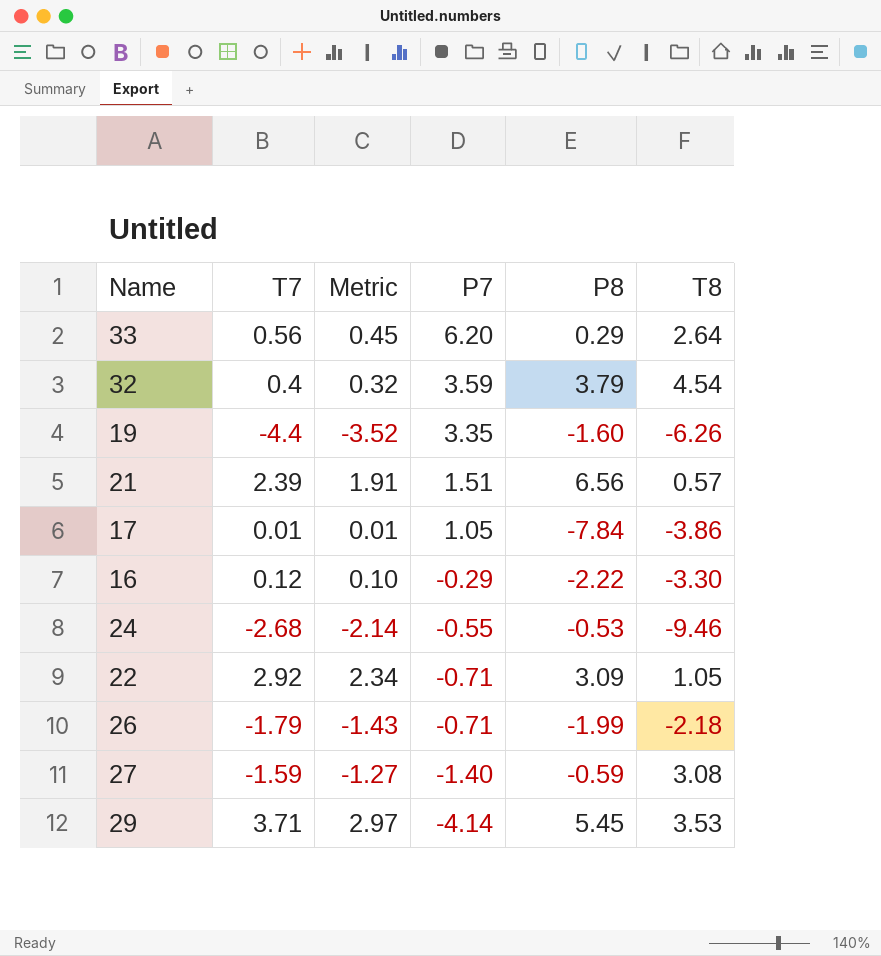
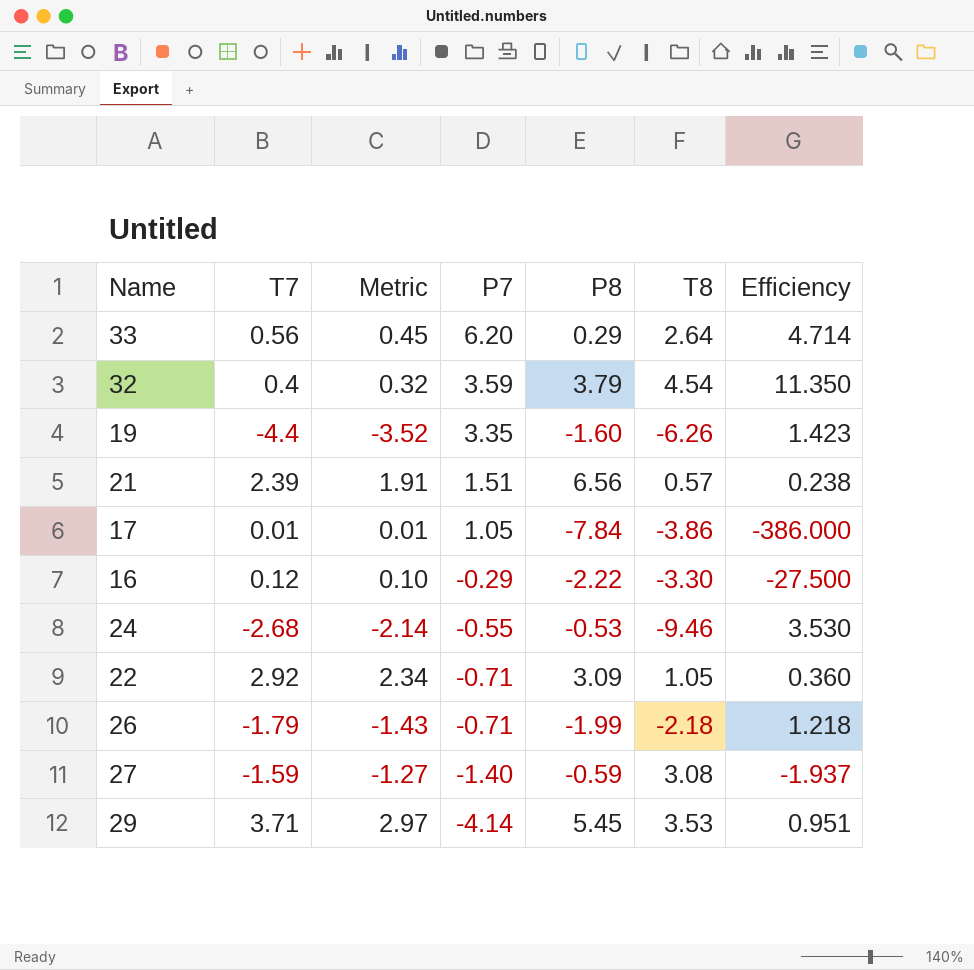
column Efficiency | formula: none -> [T8] / [T7]

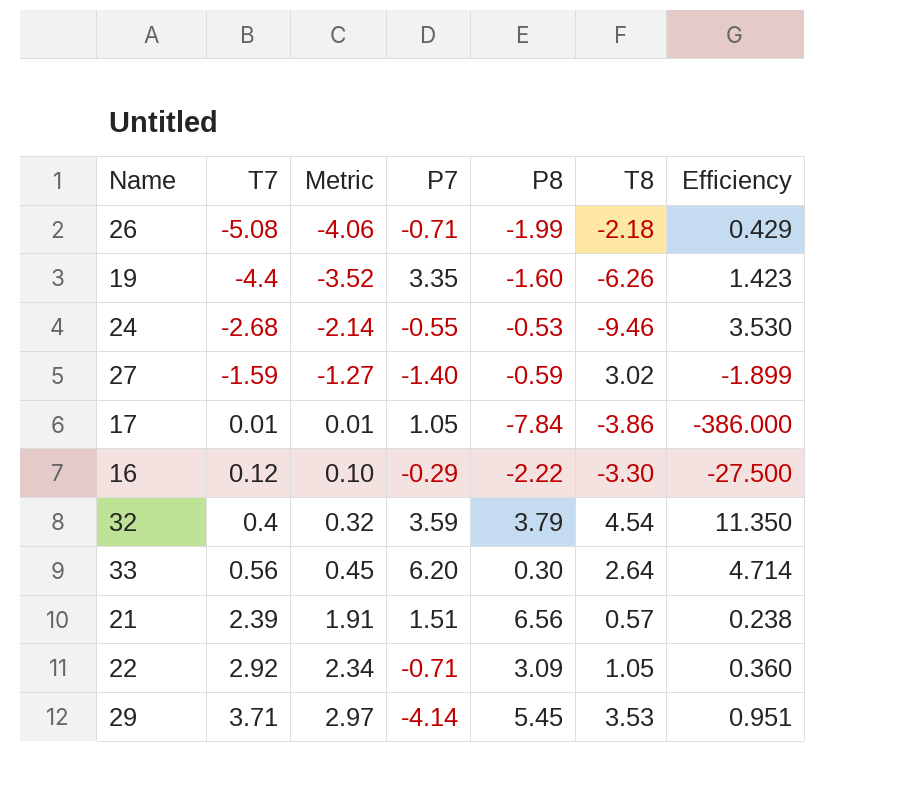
row order: P7 descending -> T7 ascending
26 | T7: -1.79 -> -5.08
26 | Metric: -1.43 -> -4.06
26 | Efficiency: 1.218 -> 0.429
27 | T8: 3.08 -> 3.02
27 | Efficiency: -1.937 -> -1.899
33 | P8: 0.29 -> 0.30

